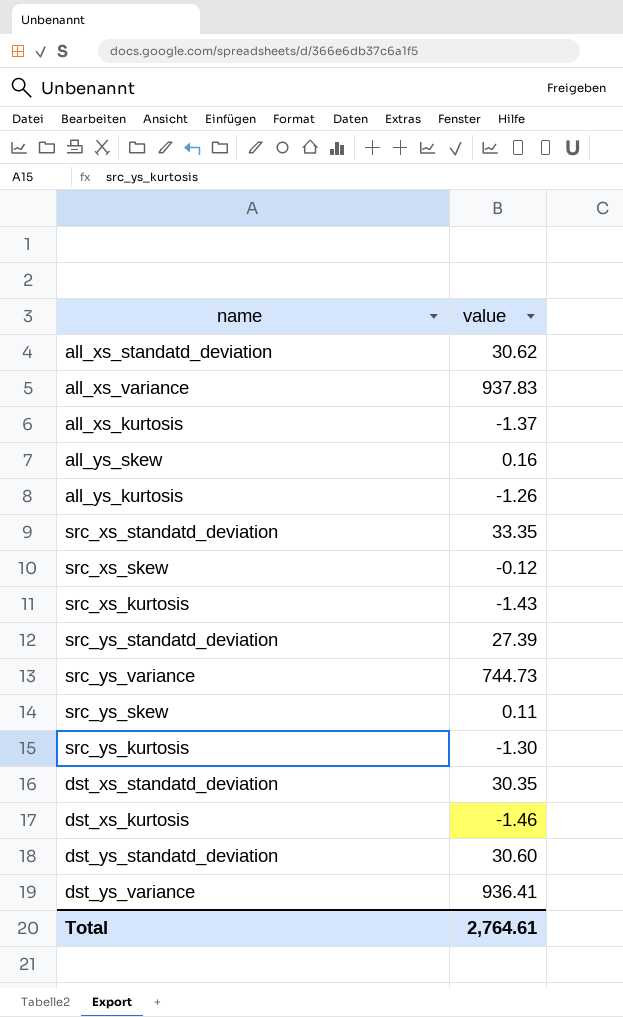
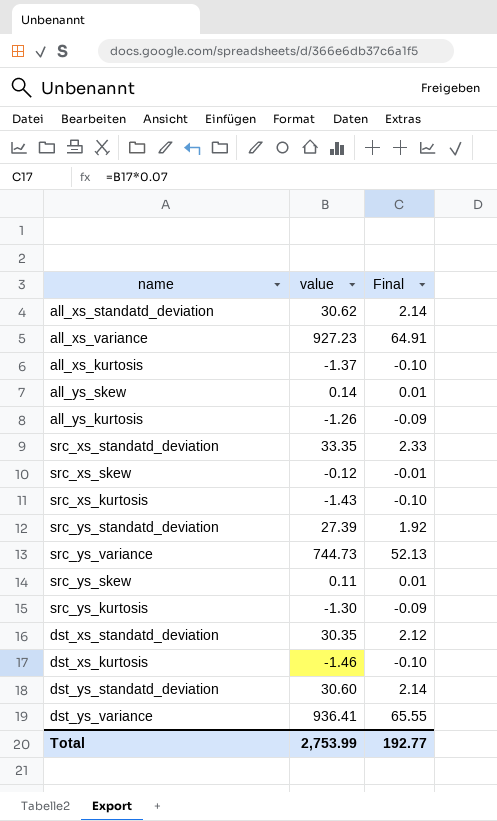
column Final | formula: none -> [value] * 0.07
all_xs_variance | value: 937.83 -> 927.23
all_ys_skew | value: 0.16 -> 0.14
Total | value: 2,764.61 -> 2,753.99

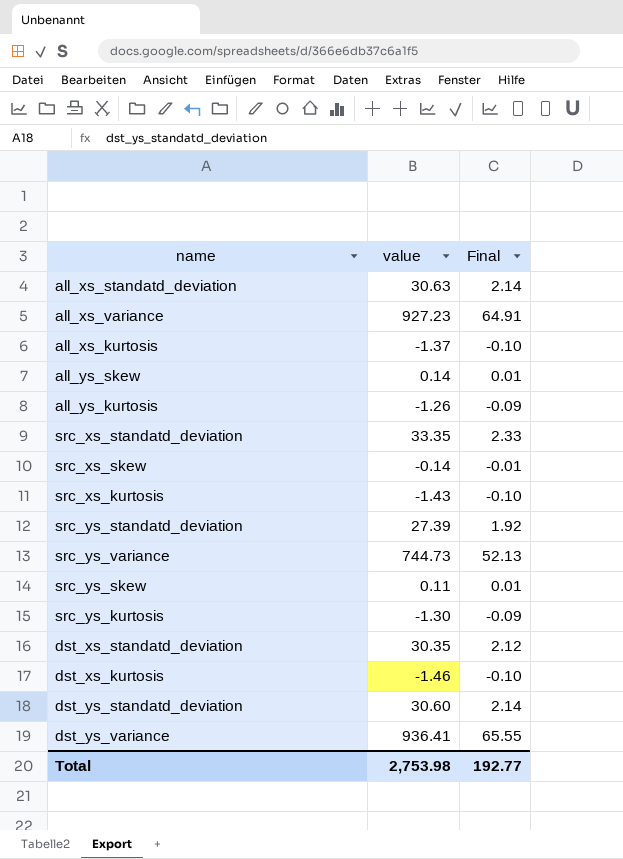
all_xs_standatd_deviation | value: 30.62 -> 30.63
src_xs_skew | value: -0.12 -> -0.14
Total | value: 2,753.99 -> 2,753.98

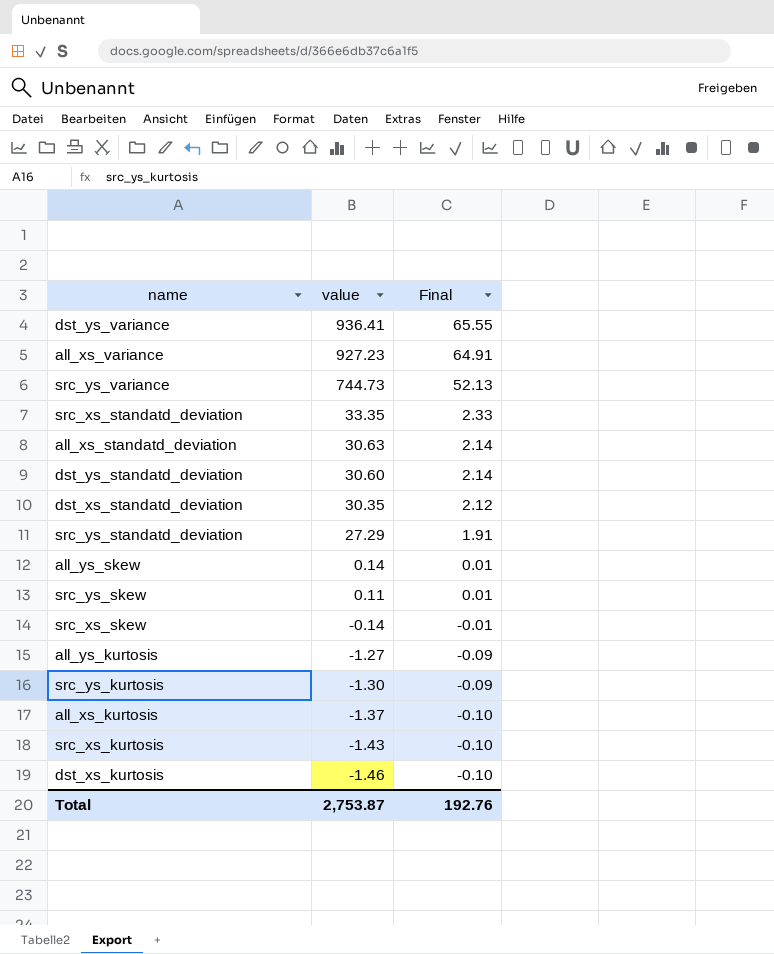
row order: none -> value descending
src_ys_standatd_deviation | value: 27.39 -> 27.29
src_ys_standatd_deviation | Final: 1.92 -> 1.91
all_ys_kurtosis | value: -1.26 -> -1.27
Total | value: 2,753.98 -> 2,753.87
Total | Final: 192.77 -> 192.76

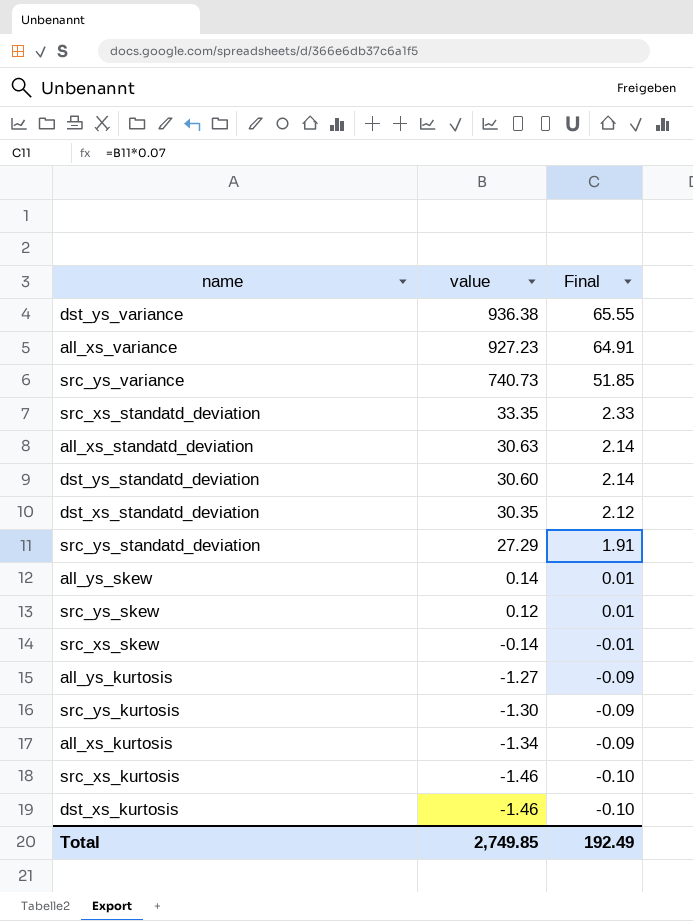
dst_ys_variance | value: 936.41 -> 936.38
src_ys_variance | value: 744.73 -> 740.73
src_ys_variance | Final: 52.13 -> 51.85
src_ys_skew | value: 0.11 -> 0.12
all_xs_kurtosis | value: -1.37 -> -1.34
all_xs_kurtosis | Final: -0.10 -> -0.09
src_xs_kurtosis | value: -1.43 -> -1.46
Total | value: 2,753.87 -> 2,749.85
Total | Final: 192.76 -> 192.49

